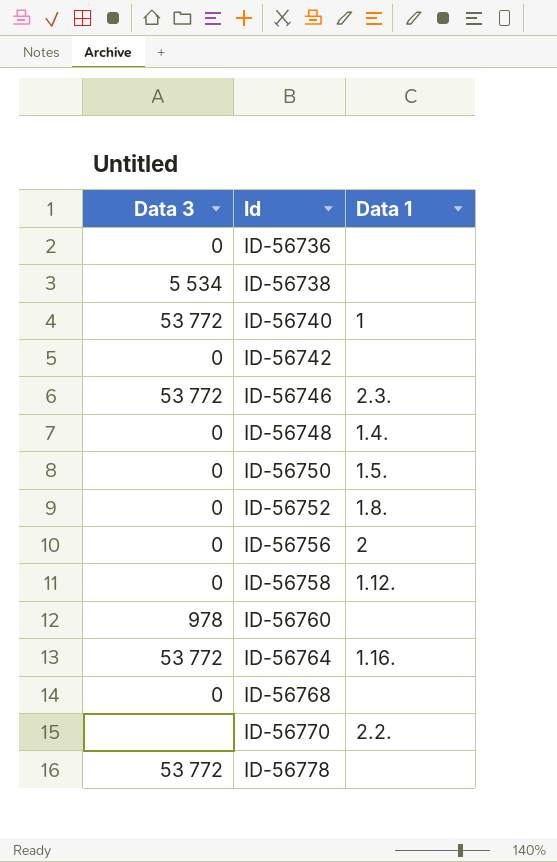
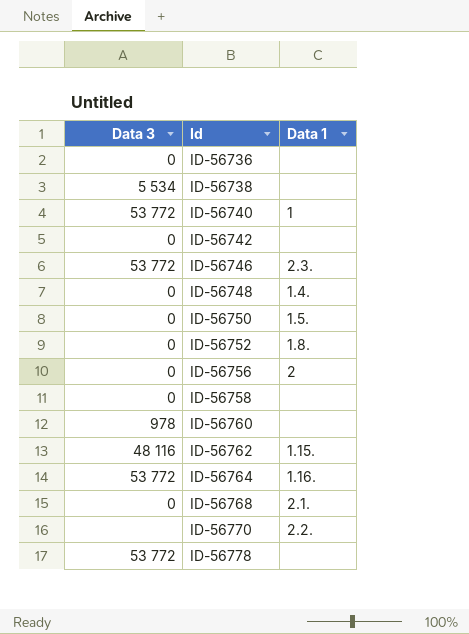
ID-56758 | Data 1: 1.12. -> none
row ID-56762: none -> 48 116 | 1.15.
ID-56768 | Data 1: none -> 2.1.

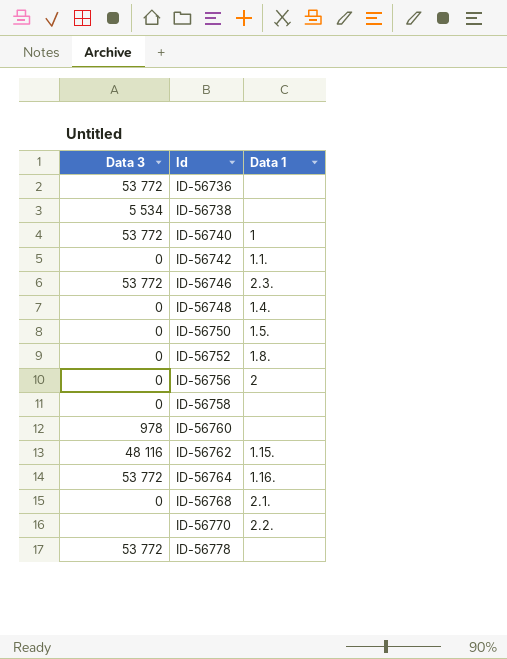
ID-56736 | Data 3: 0 -> 53 772
ID-56742 | Data 1: none -> 1.1.

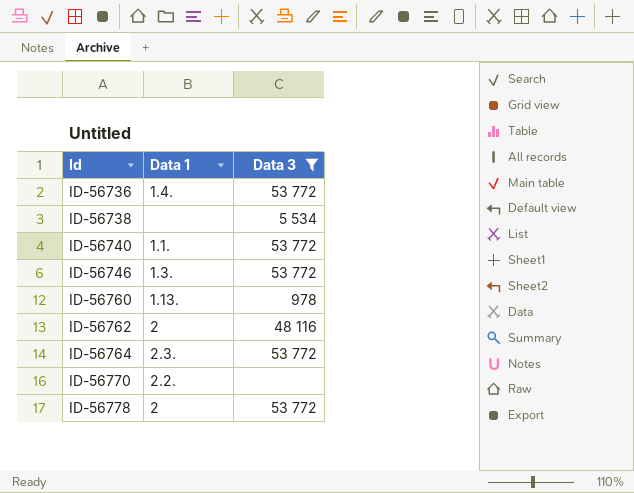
filter: none -> Data 3 != 0
column Data 3 | position: 1 -> 3
ID-56736 | Data 1: none -> 1.4.
ID-56740 | Data 1: 1 -> 1.1.
ID-56746 | Data 1: 2.3. -> 1.3.
ID-56760 | Data 1: none -> 1.13.
ID-56762 | Data 1: 1.15. -> 2
ID-56764 | Data 1: 1.16. -> 2.3.
ID-56778 | Data 1: none -> 2

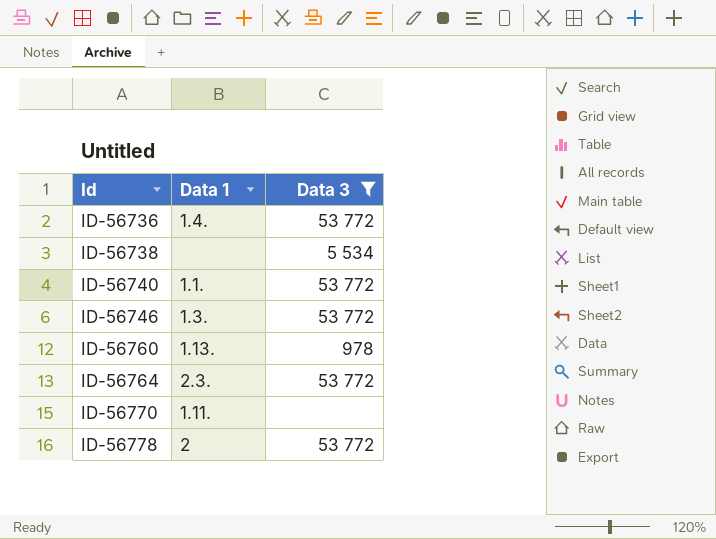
row ID-56762: 2 | 48 116 -> none
ID-56770 | Data 1: 2.2. -> 1.11.

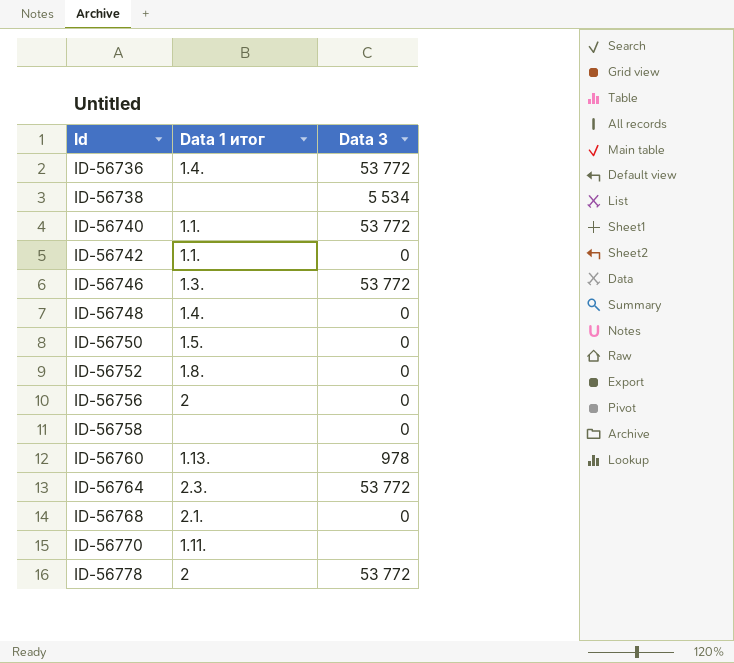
filter: Data 3 != 0 -> none
column name: Data 1 -> Data 1 итог

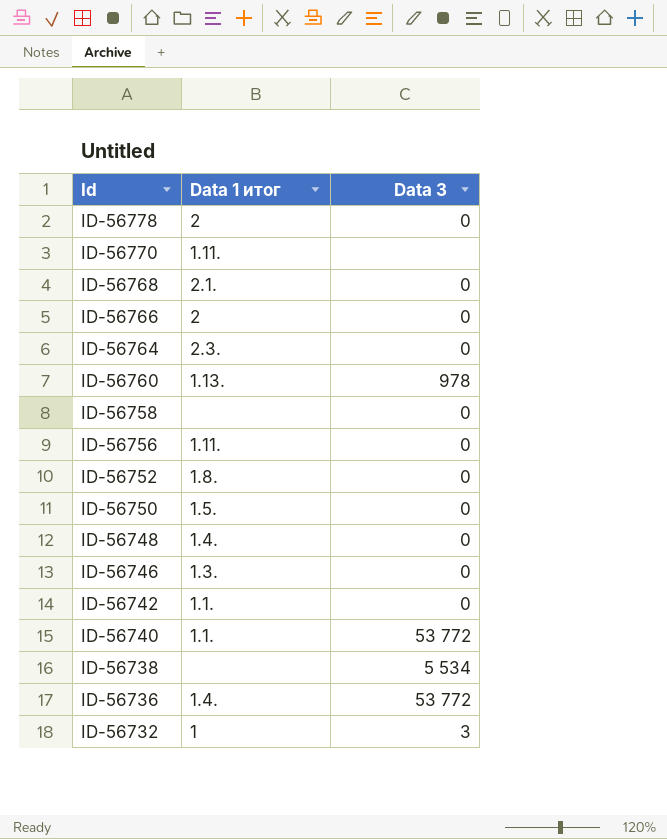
row order: Id ascending -> Id descending
ID-56778 | Data 3: 53 772 -> 0
row ID-56766: none -> 2 | 0
ID-56764 | Data 3: 53 772 -> 0
ID-56756 | Data 1 итог: 2 -> 1.11.
ID-56746 | Data 3: 53 772 -> 0
row ID-56732: none -> 1 | 3

